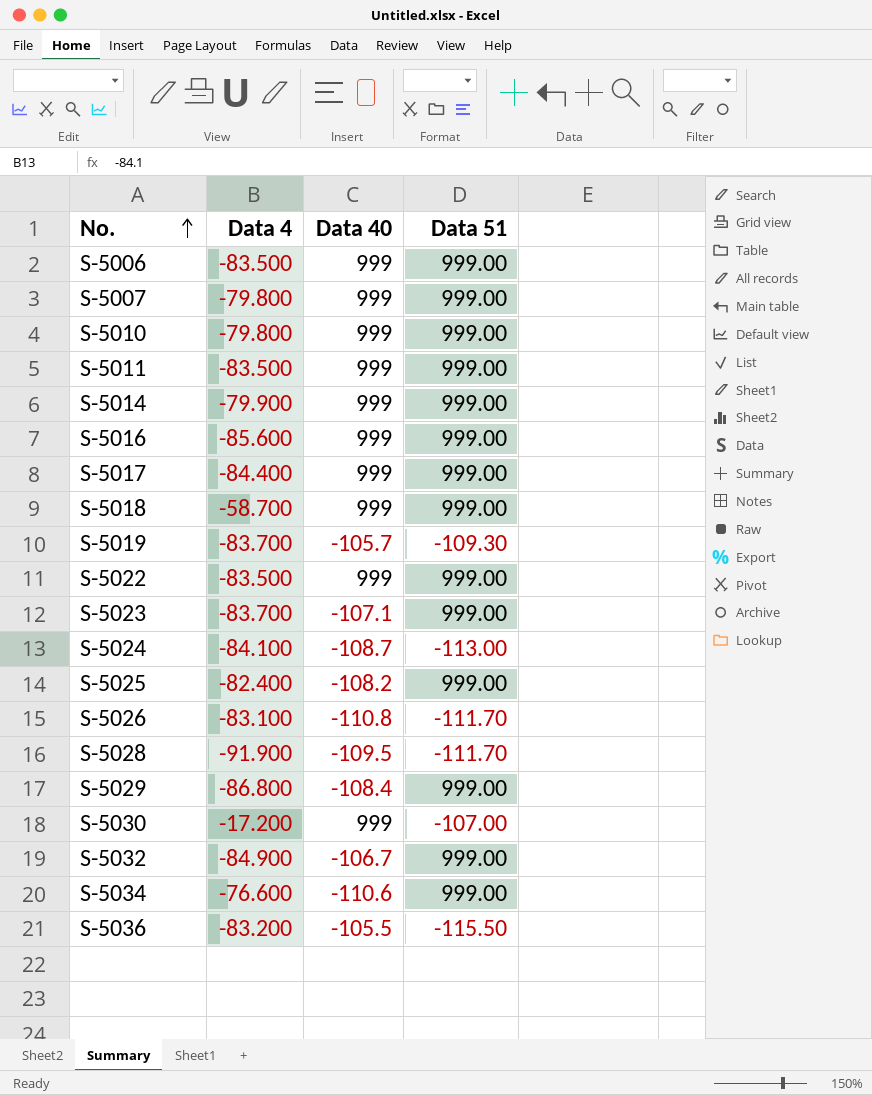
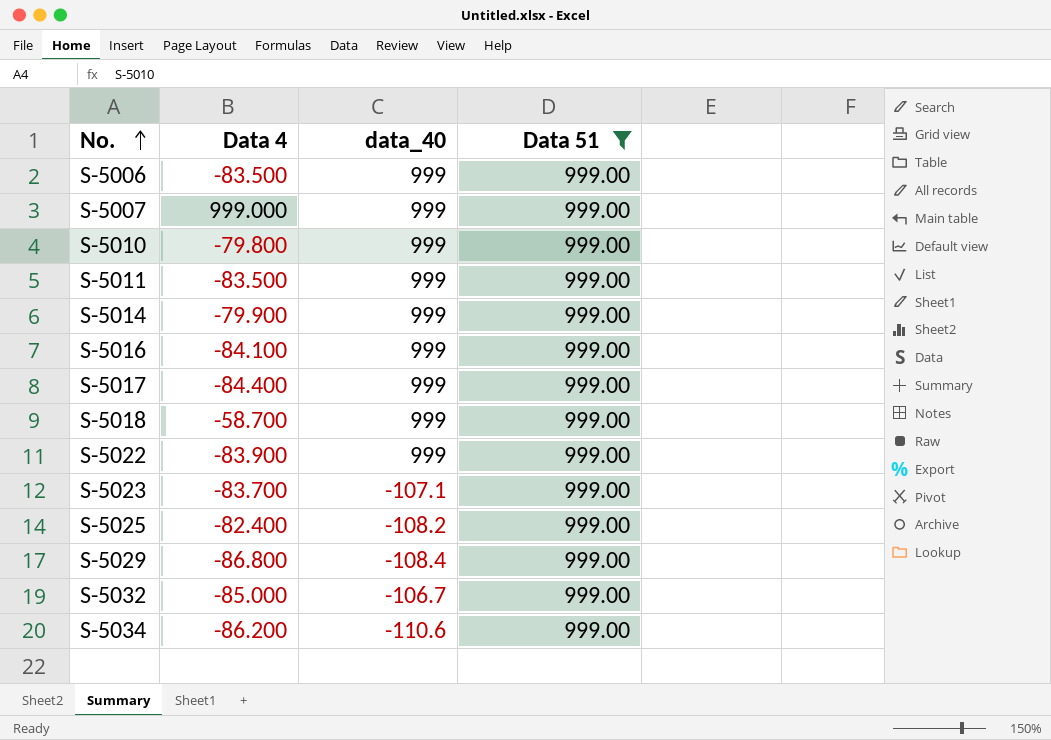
filter: none -> Data 51 = 999.00
column name: Data 40 -> data_40
S-5007 | Data 4: -79.800 -> 999.000
S-5016 | Data 4: -85.600 -> -84.100
S-5022 | Data 4: -83.500 -> -83.900
S-5032 | Data 4: -84.900 -> -85.000
S-5034 | Data 4: -76.600 -> -86.200

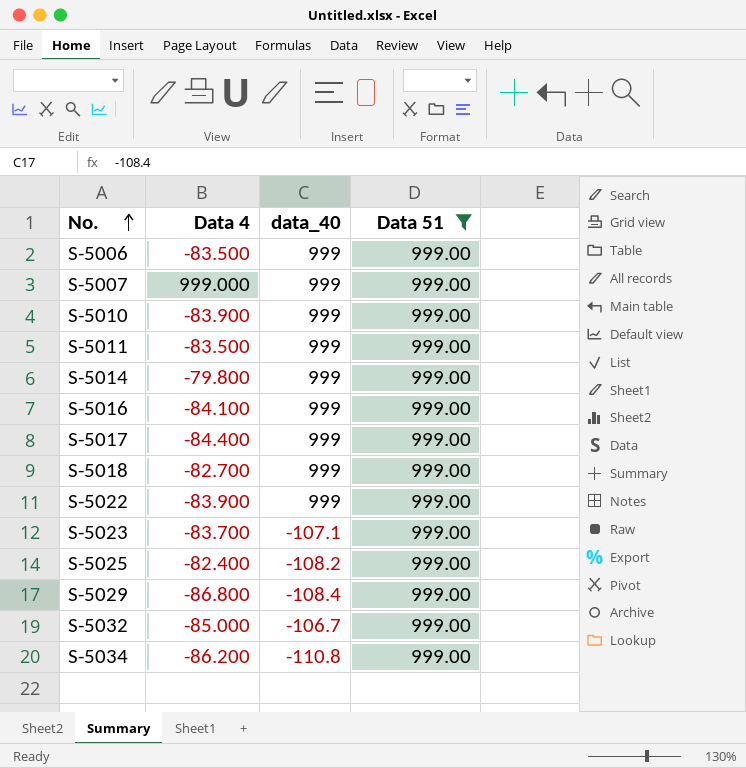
S-5010 | Data 4: -79.800 -> -83.900
S-5014 | Data 4: -79.900 -> -79.800
S-5018 | Data 4: -58.700 -> -82.700
S-5034 | data_40: -110.6 -> -110.8

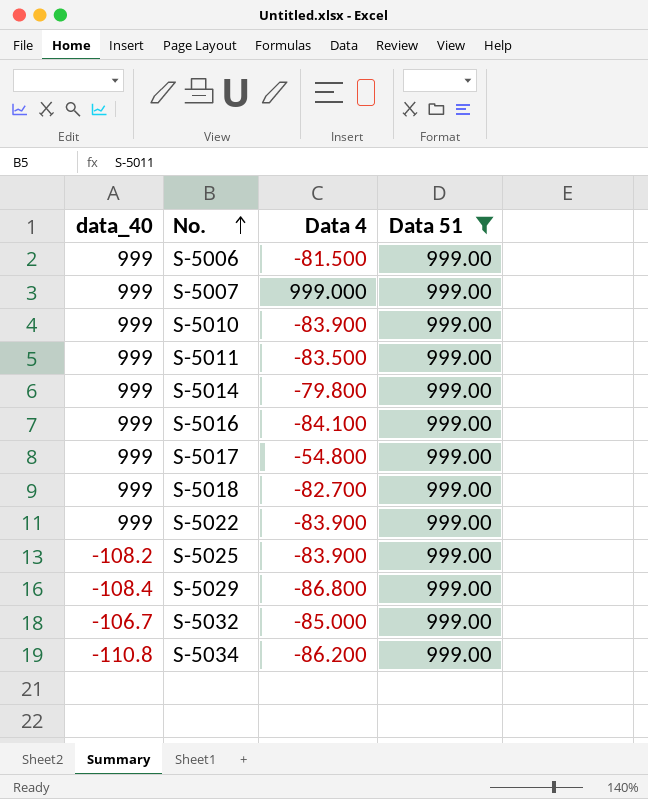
column data_40 | position: 3 -> 1
row S-5023: -83.700 | -107.1 | 999.00 -> none
S-5006 | Data 4: -83.500 -> -81.500
S-5017 | Data 4: -84.400 -> -54.800
S-5025 | Data 4: -82.400 -> -83.900

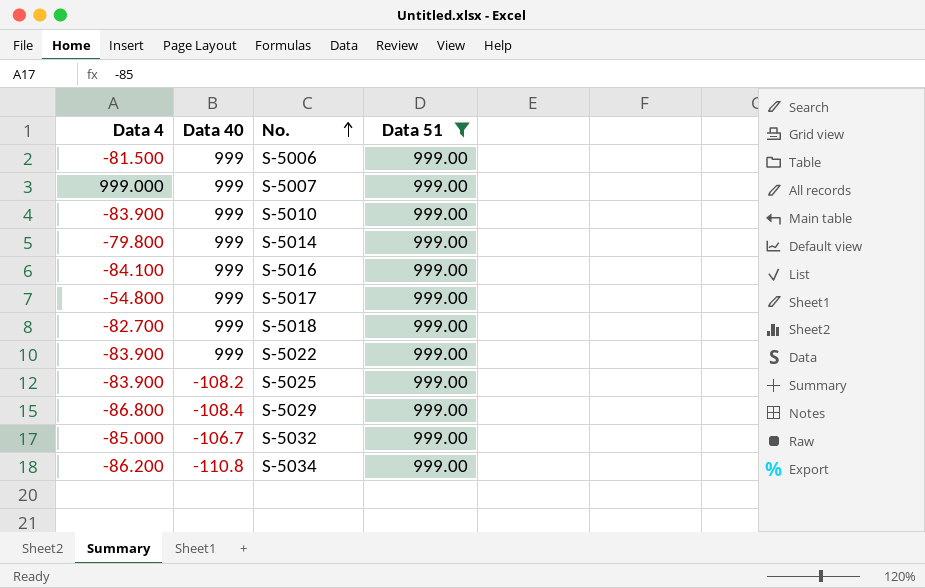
column Data 4 | position: 3 -> 1
column name: data_40 -> Data 40
row S-5011: 999 | -83.500 | 999.00 -> none

